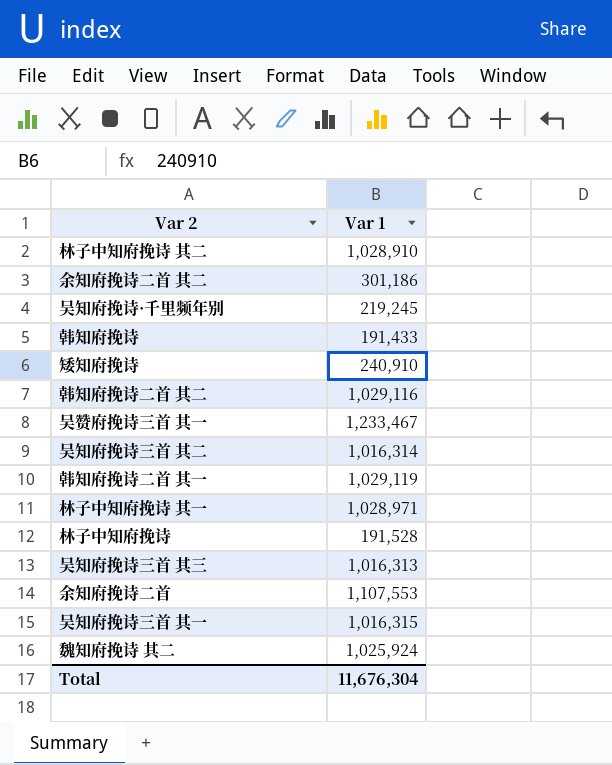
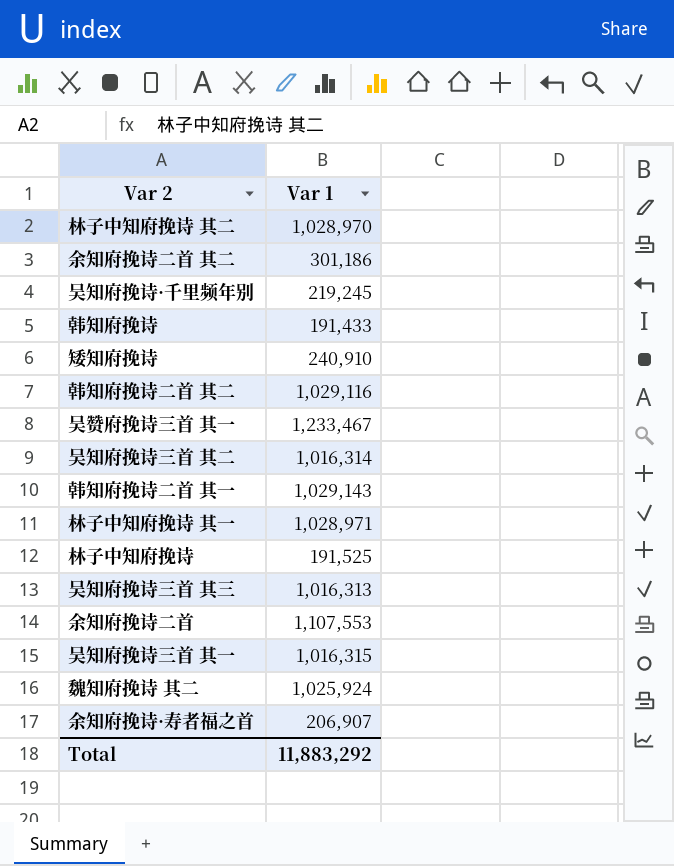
林子中知府挽诗 其二 | Var 1: 1,028,910 -> 1,028,970
韩知府挽诗二首 其一 | Var 1: 1,029,119 -> 1,029,143
林子中知府挽诗 | Var 1: 191,528 -> 191,525
row 余知府挽诗·寿者福之首: none -> 206,907
Total | Var 1: 11,676,304 -> 11,883,292

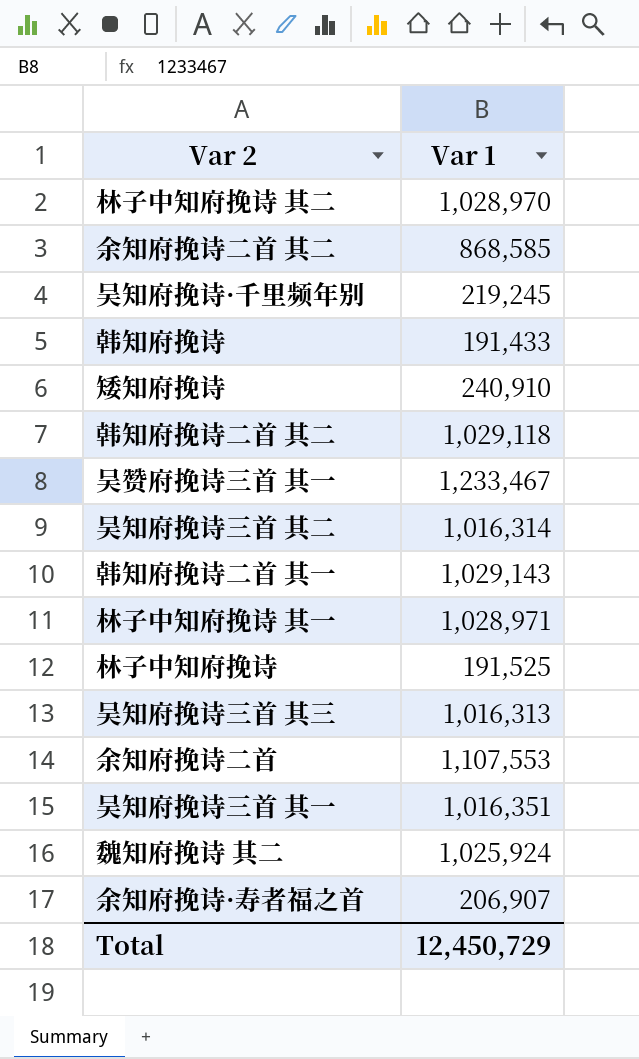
余知府挽诗二首 其二 | Var 1: 301,186 -> 868,585
韩知府挽诗二首 其二 | Var 1: 1,029,116 -> 1,029,118
吴知府挽诗三首 其一 | Var 1: 1,016,315 -> 1,016,351
Total | Var 1: 11,883,292 -> 12,450,729

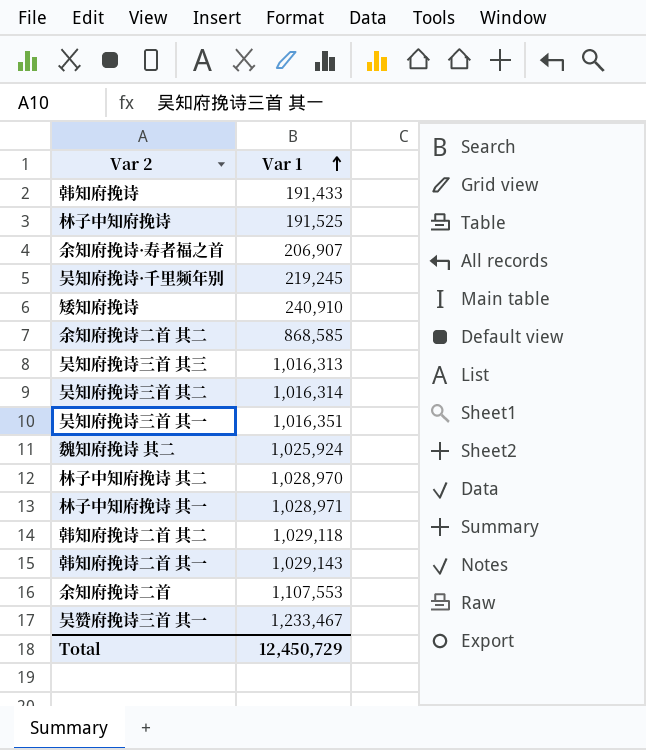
row order: none -> Var 1 ascending

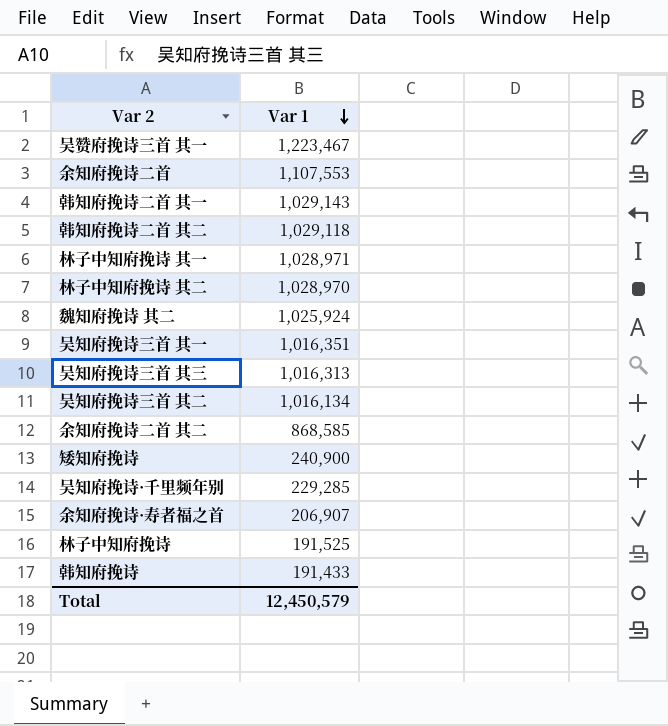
row order: Var 1 ascending -> Var 1 descending
吴赞府挽诗三首 其一 | Var 1: 1,233,467 -> 1,223,467
吴知府挽诗三首 其二 | Var 1: 1,016,314 -> 1,016,134
矮知府挽诗 | Var 1: 240,910 -> 240,900
吴知府挽诗·千里频年别 | Var 1: 219,245 -> 229,285
Total | Var 1: 12,450,729 -> 12,450,579

